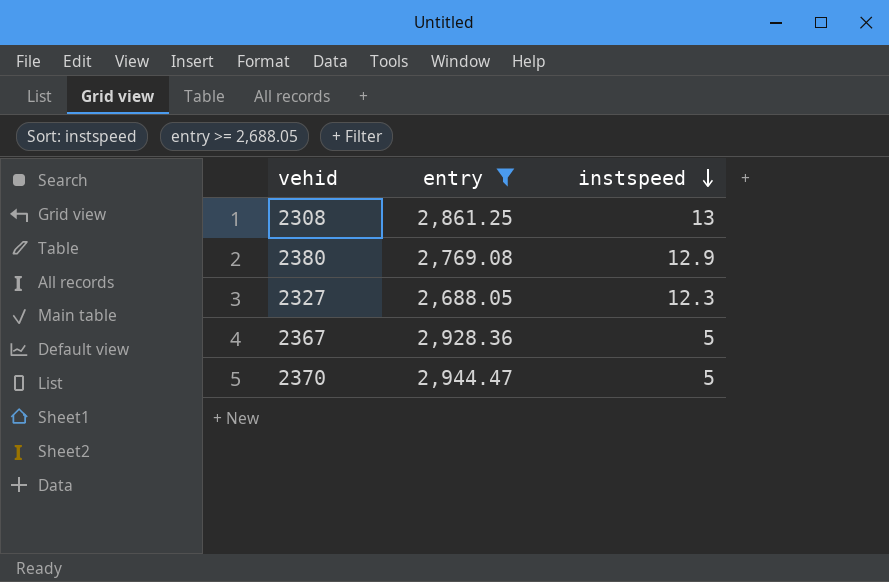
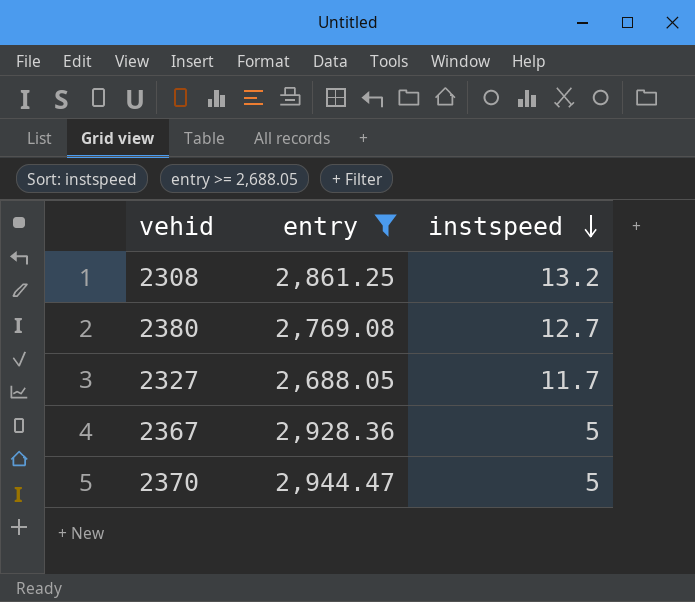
2308 | instspeed: 13 -> 13.2
2380 | instspeed: 12.9 -> 12.7
2327 | instspeed: 12.3 -> 11.7

